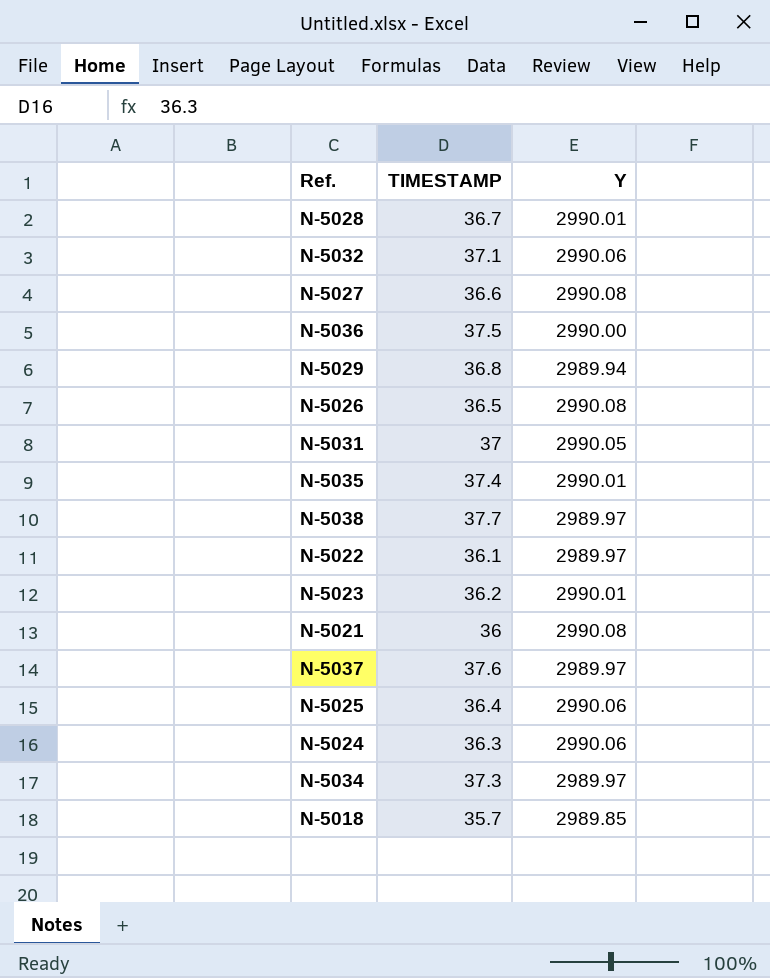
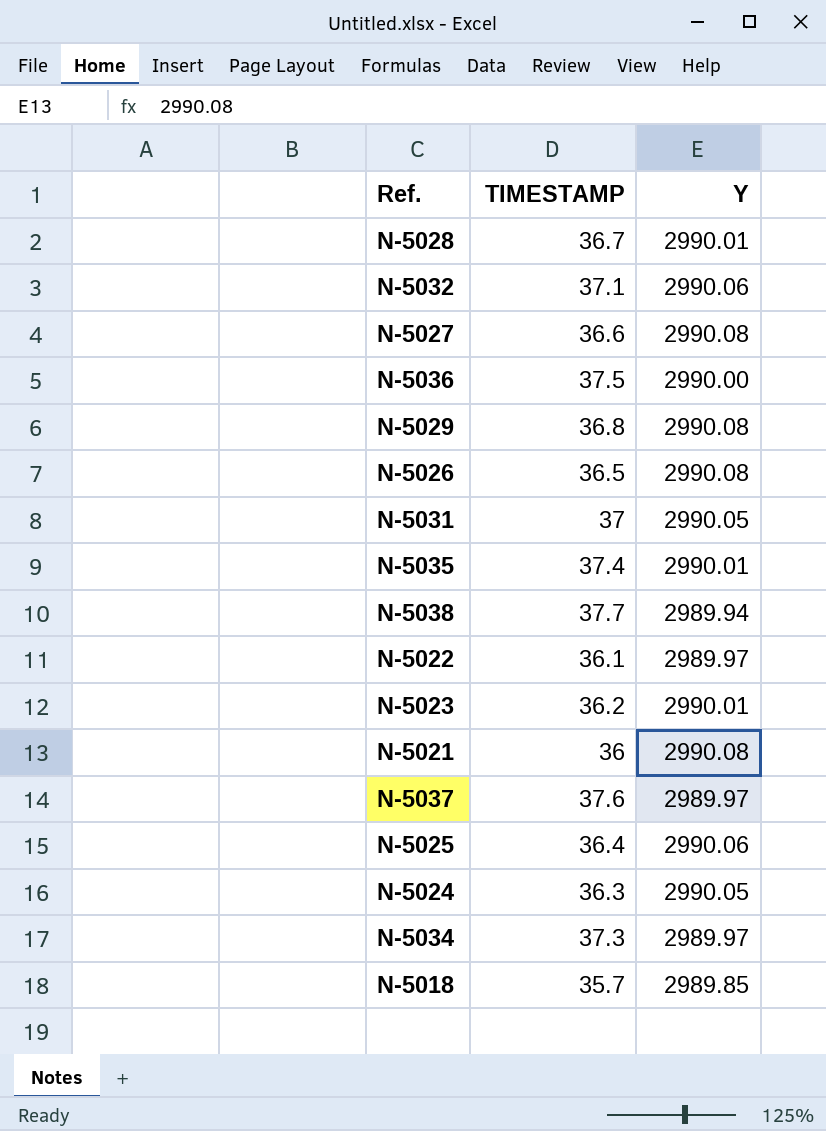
N-5029 | Y: 2989.94 -> 2990.08
N-5038 | Y: 2989.97 -> 2989.94
N-5024 | Y: 2990.06 -> 2990.05

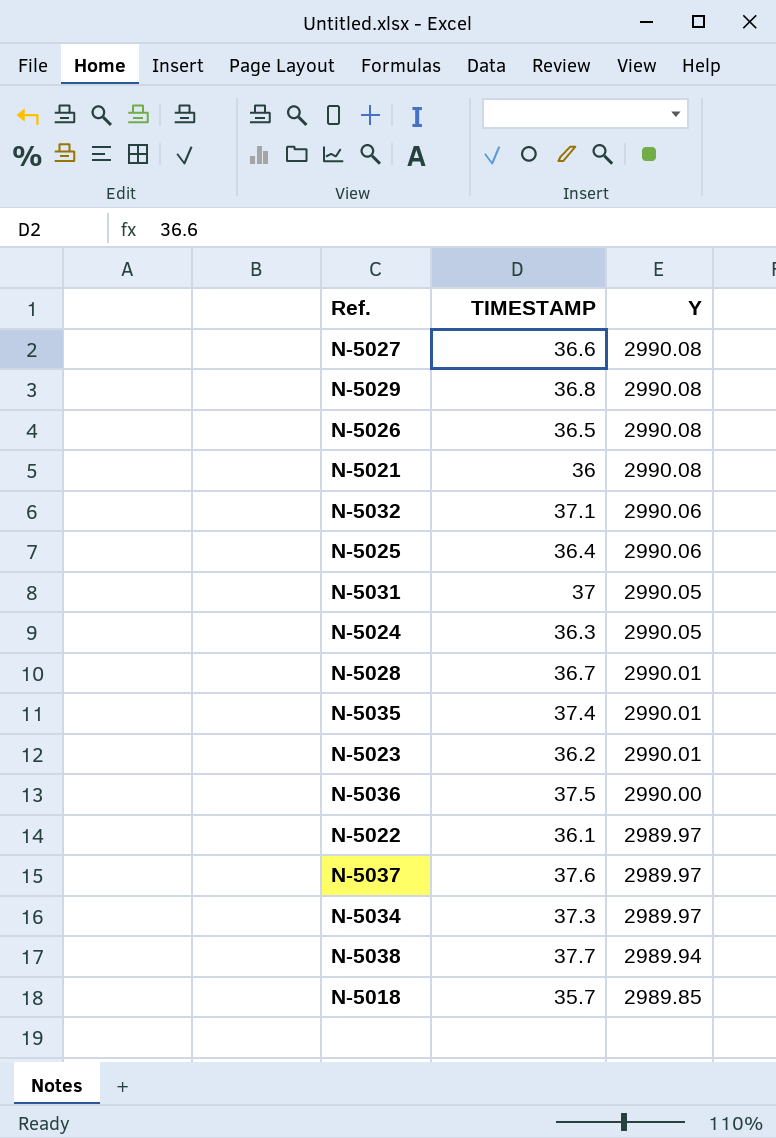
row order: none -> Y descending

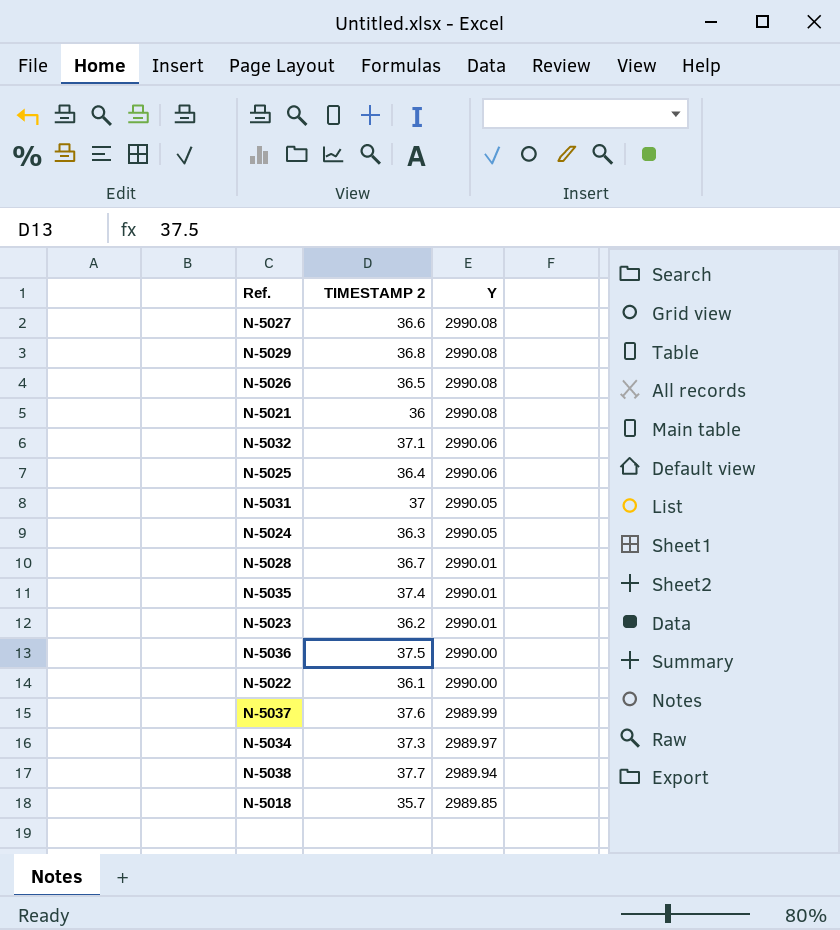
column name: TIMESTAMP -> TIMESTAMP 2
N-5022 | Y: 2989.97 -> 2990.00
N-5037 | Y: 2989.97 -> 2989.99

